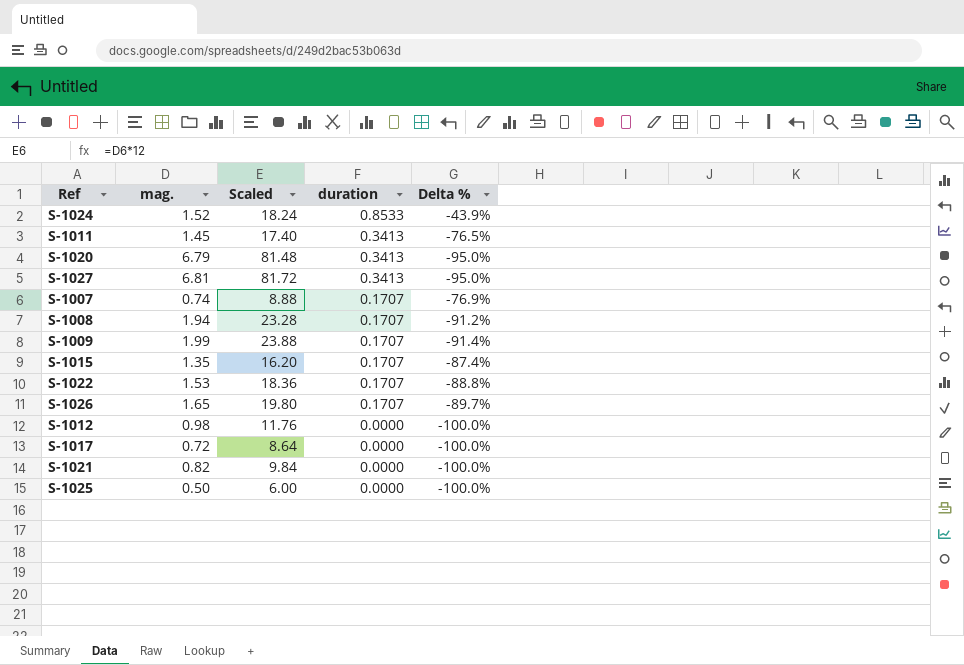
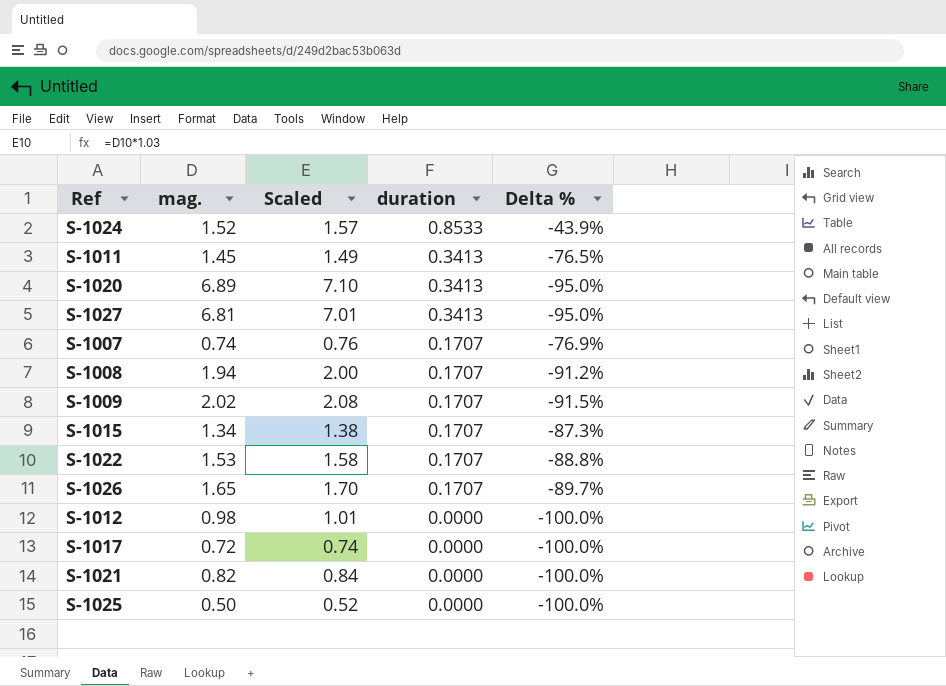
column Scaled | formula: [mag.] * 12 -> [mag.] * 1.03
S-1020 | mag.: 6.79 -> 6.89
S-1009 | mag.: 1.99 -> 2.02
S-1009 | Delta %: -91.4% -> -91.5%
S-1015 | mag.: 1.35 -> 1.34
S-1015 | Delta %: -87.4% -> -87.3%

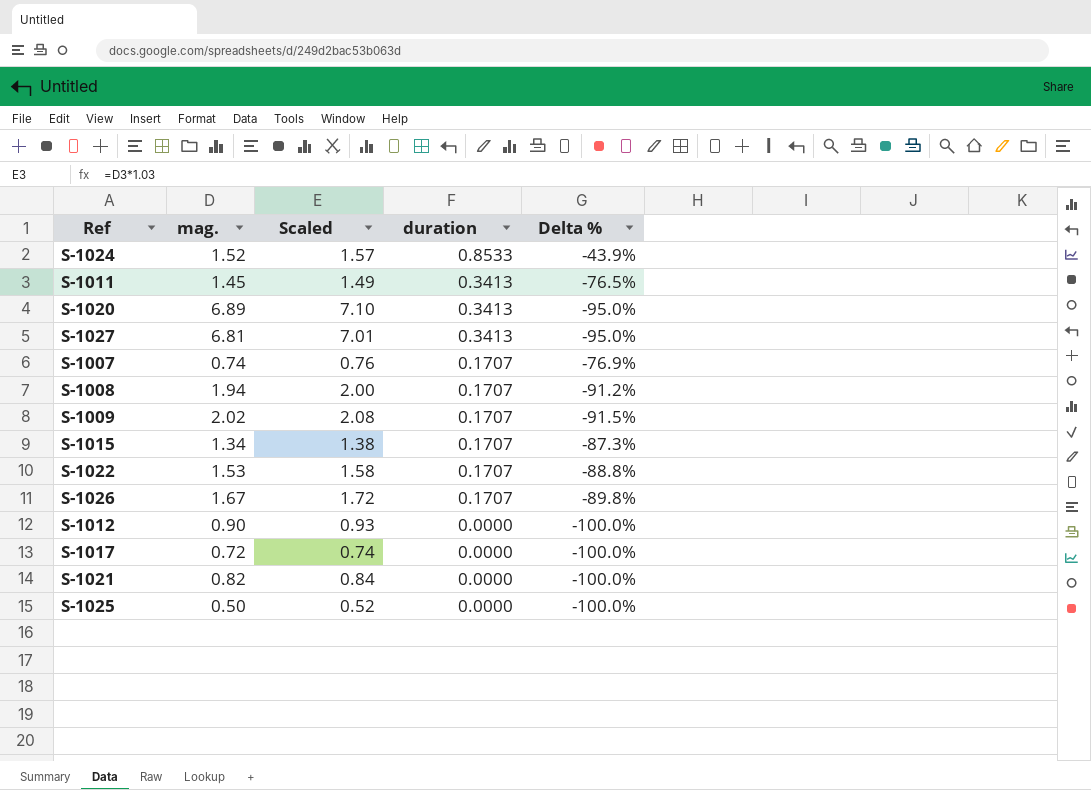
S-1026 | mag.: 1.65 -> 1.67
S-1026 | Scaled: 1.70 -> 1.72
S-1026 | Delta %: -89.7% -> -89.8%
S-1012 | mag.: 0.98 -> 0.90
S-1012 | Scaled: 1.01 -> 0.93

